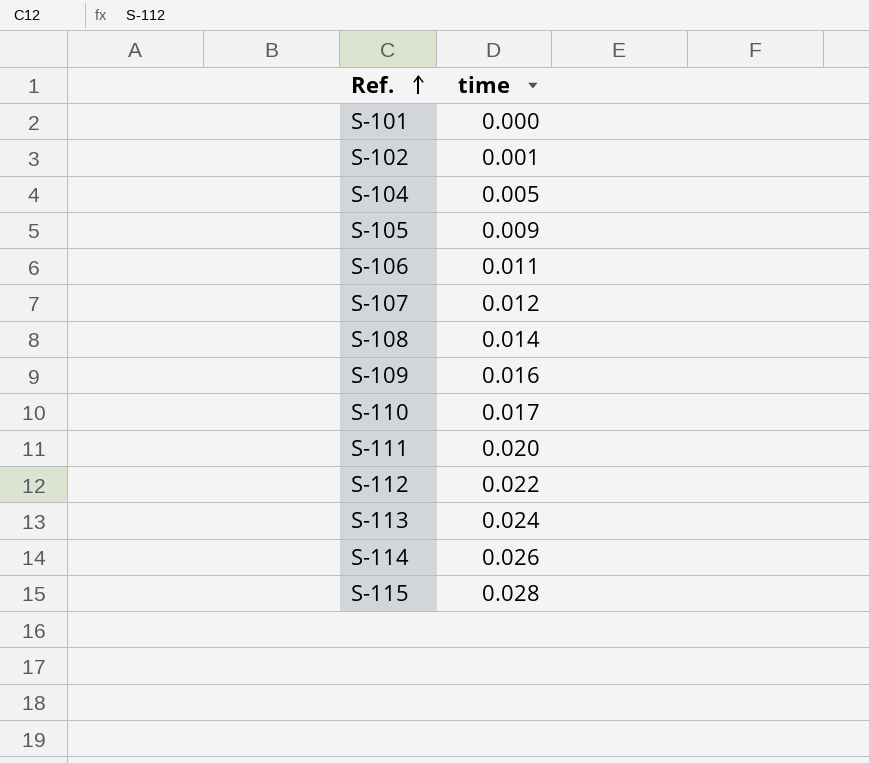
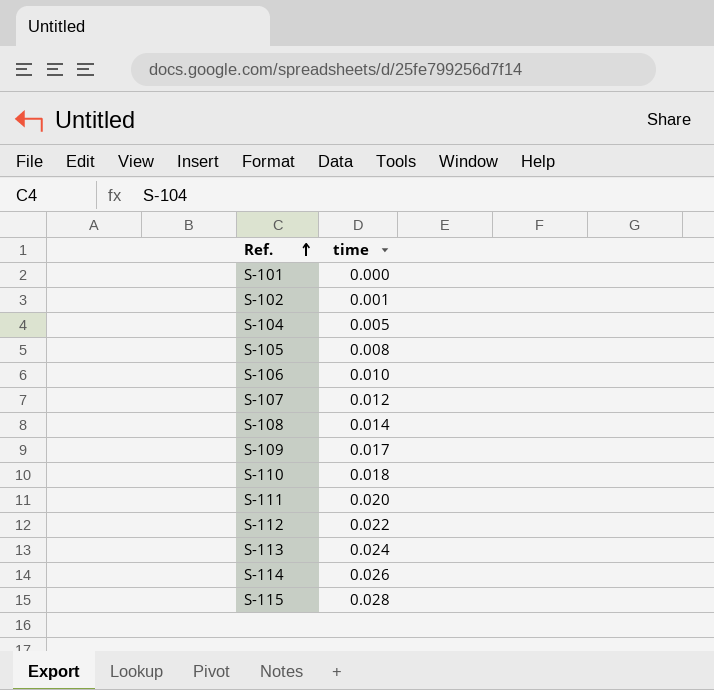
S-105 | time: 0.009 -> 0.008
S-106 | time: 0.011 -> 0.010
S-109 | time: 0.016 -> 0.017
S-110 | time: 0.017 -> 0.018

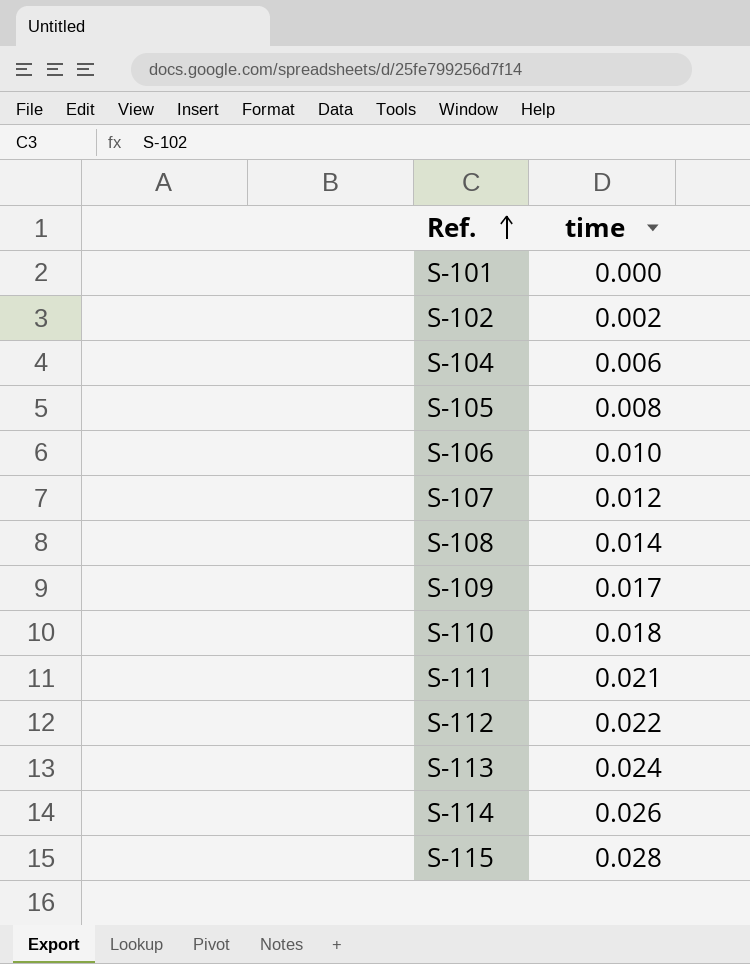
S-102 | time: 0.001 -> 0.002
S-104 | time: 0.005 -> 0.006
S-111 | time: 0.020 -> 0.021

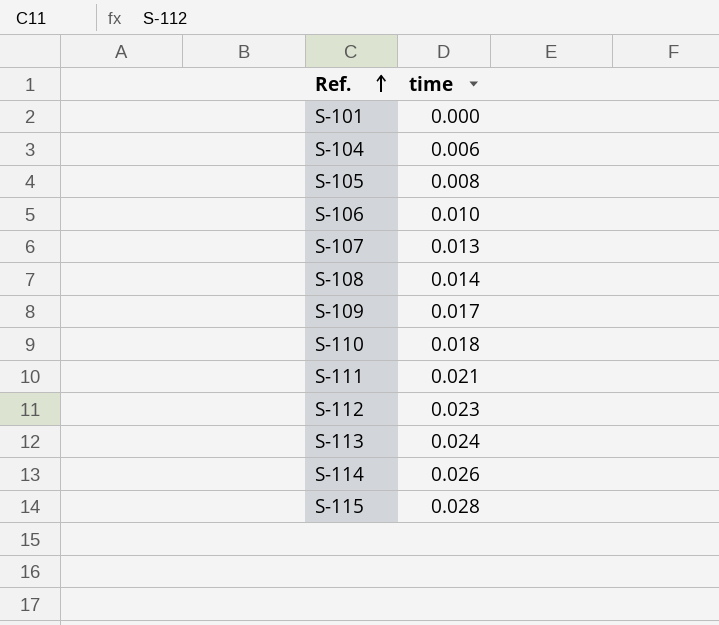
row S-102: 0.002 -> none
S-107 | time: 0.012 -> 0.013
S-112 | time: 0.022 -> 0.023

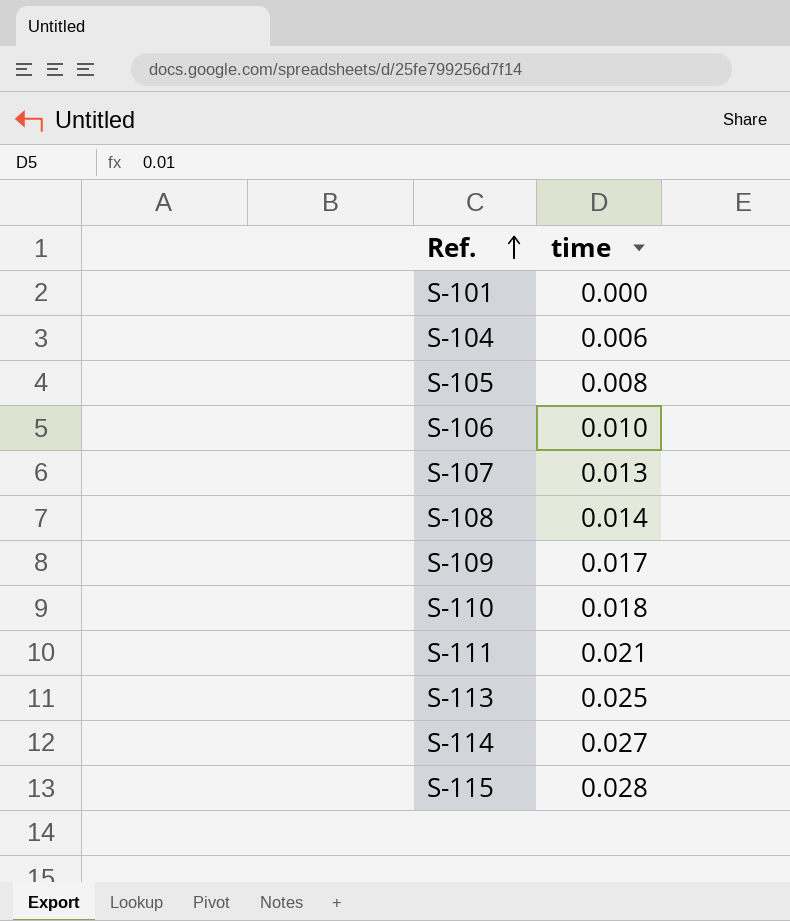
row S-112: 0.023 -> none
S-113 | time: 0.024 -> 0.025
S-114 | time: 0.026 -> 0.027

